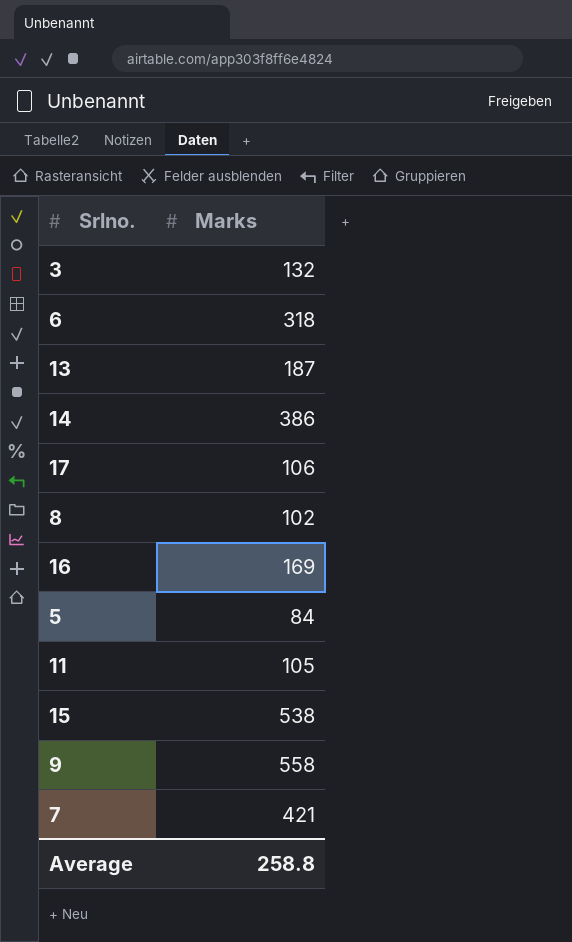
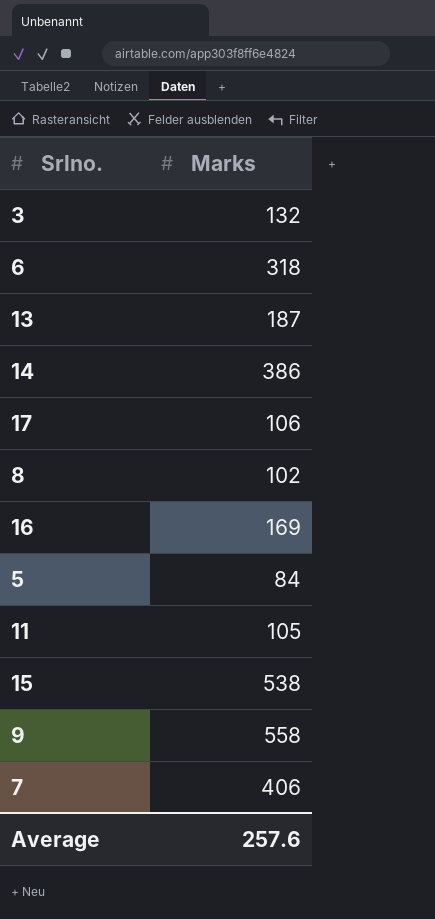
7 | Marks: 421 -> 406
Average | Marks: 258.8 -> 257.6

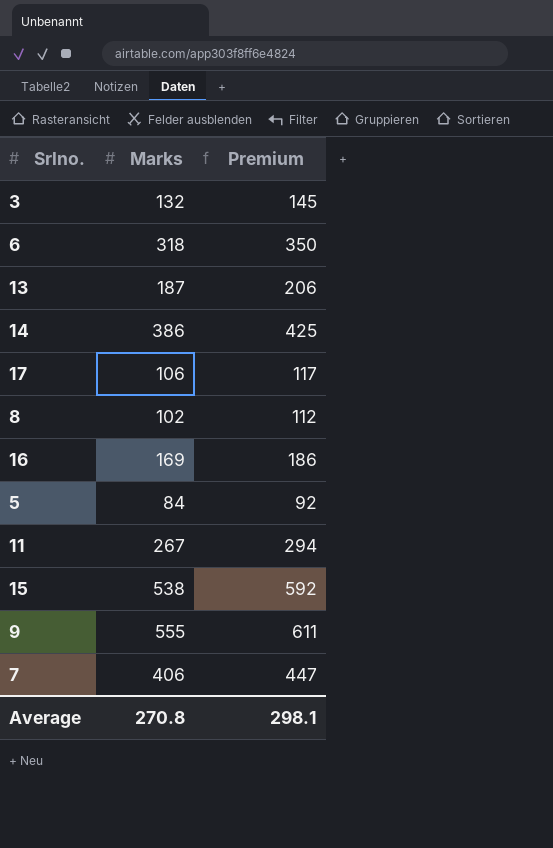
column Premium | formula: none -> [Marks] * 1.1
11 | Marks: 105 -> 267
9 | Marks: 558 -> 555
Average | Marks: 257.6 -> 270.8

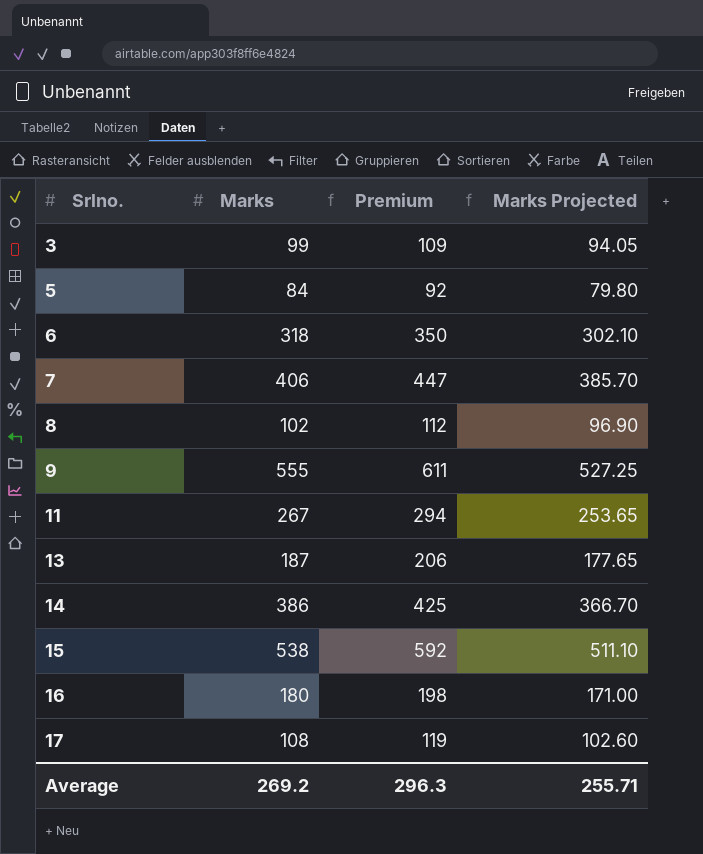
row order: none -> Srlno. ascending
column Marks Projected | formula: none -> [Marks] * 0.95
3 | Marks: 132 -> 99
3 | Premium: 145 -> 109
16 | Marks: 169 -> 180
16 | Premium: 186 -> 198
17 | Marks: 106 -> 108
17 | Premium: 117 -> 119
Average | Marks: 270.8 -> 269.2
Average | Premium: 298.1 -> 296.3

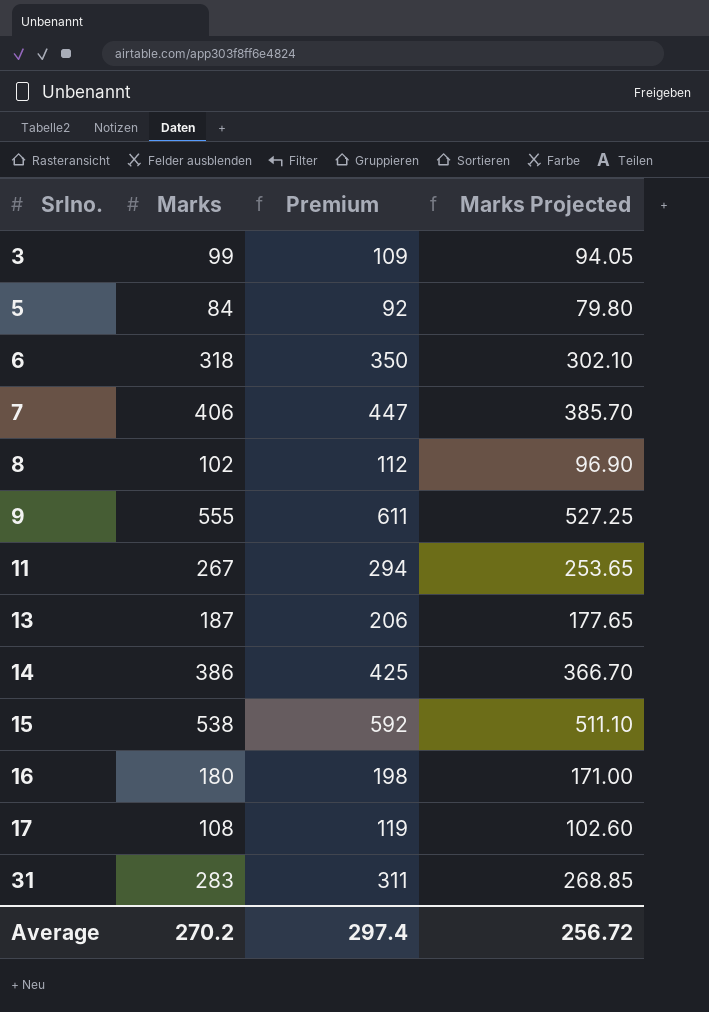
row 31: none -> 283 | 311 | 268.85
Average | Marks: 269.2 -> 270.2
Average | Premium: 296.3 -> 297.4
Average | Marks Projected: 255.71 -> 256.72

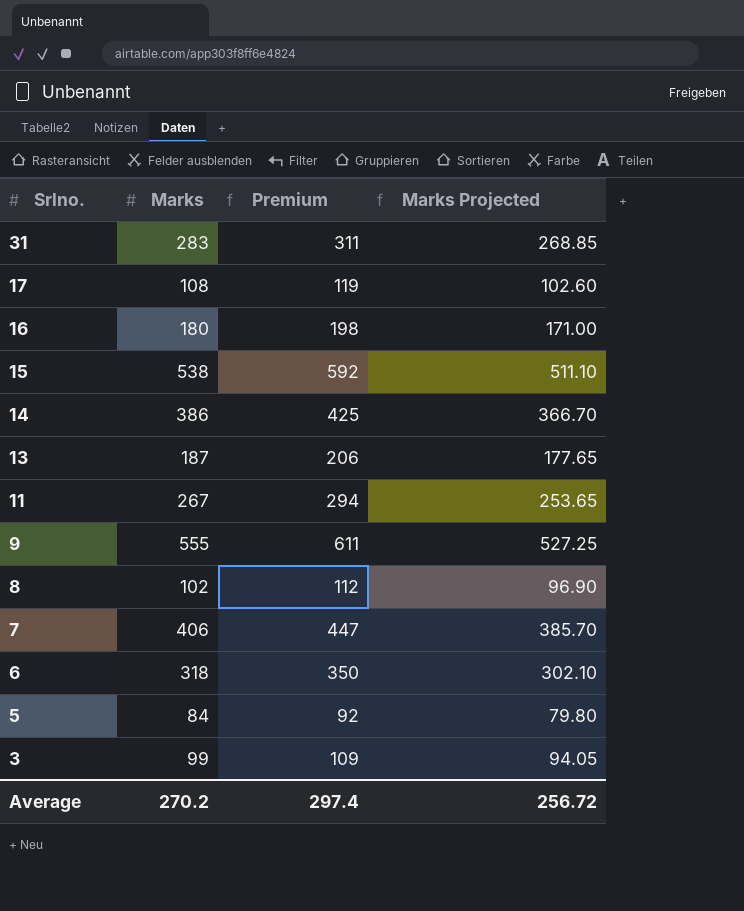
row order: Srlno. ascending -> Srlno. descending

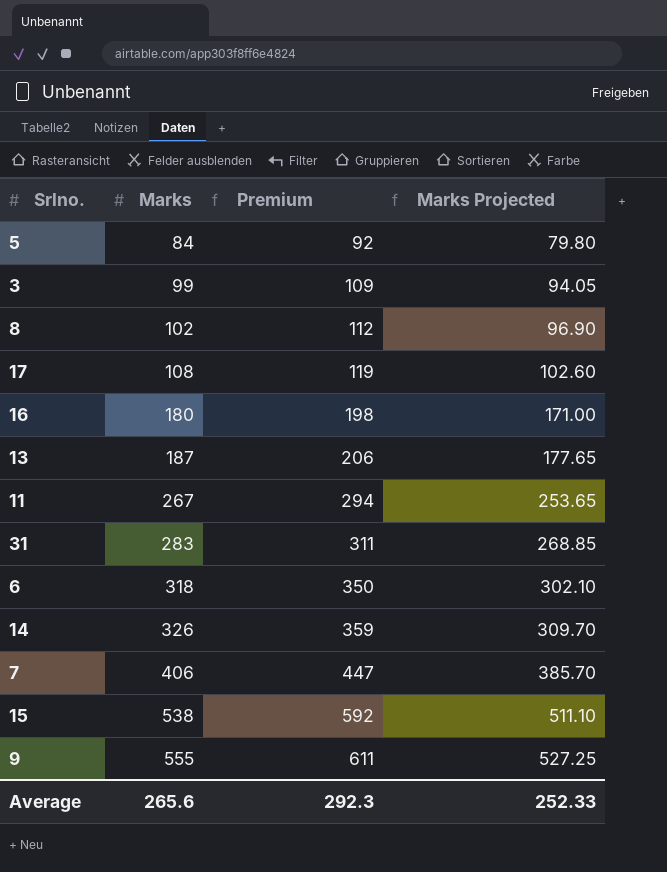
row order: Srlno. descending -> Marks ascending
14 | Marks: 386 -> 326
14 | Premium: 425 -> 359
14 | Marks Projected: 366.70 -> 309.70
Average | Marks: 270.2 -> 265.6
Average | Premium: 297.4 -> 292.3
Average | Marks Projected: 256.72 -> 252.33

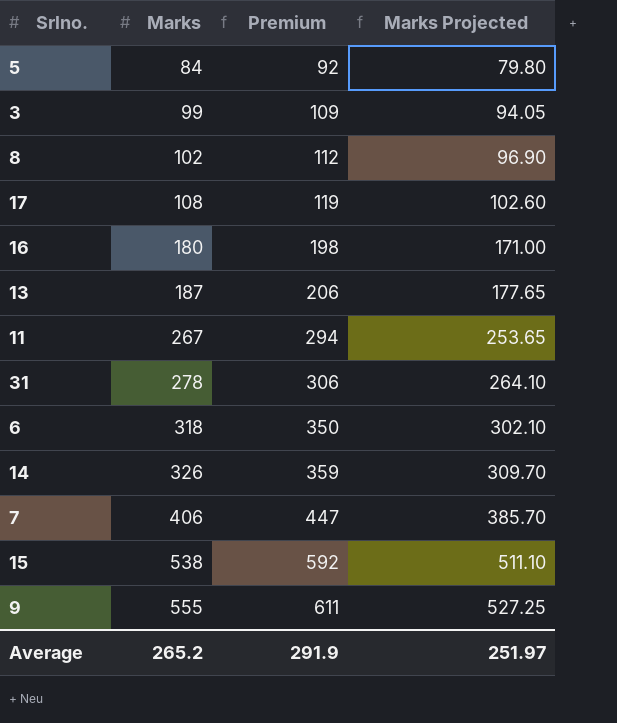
31 | Marks: 283 -> 278
31 | Premium: 311 -> 306
31 | Marks Projected: 268.85 -> 264.10
Average | Marks: 265.6 -> 265.2
Average | Premium: 292.3 -> 291.9
Average | Marks Projected: 252.33 -> 251.97

